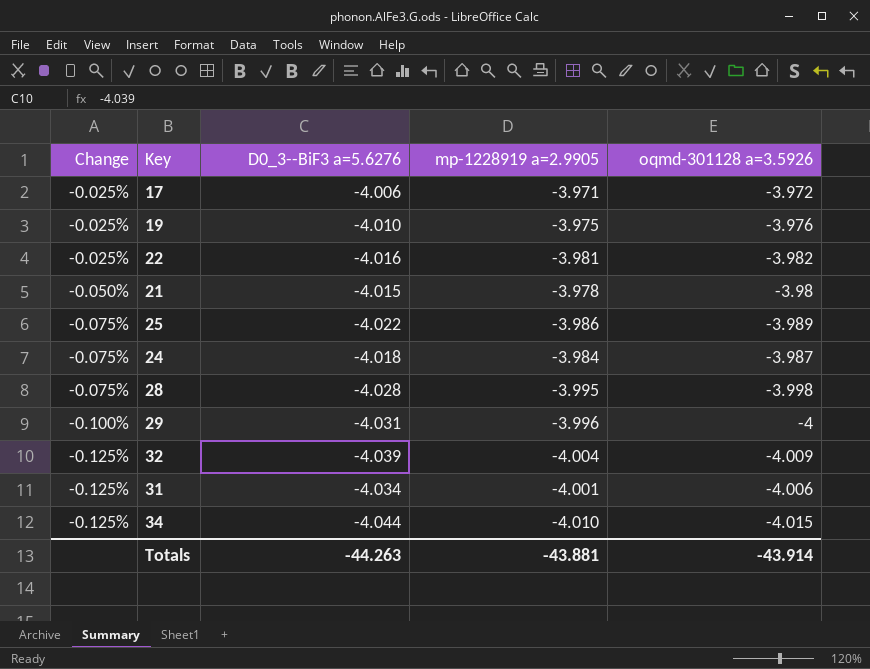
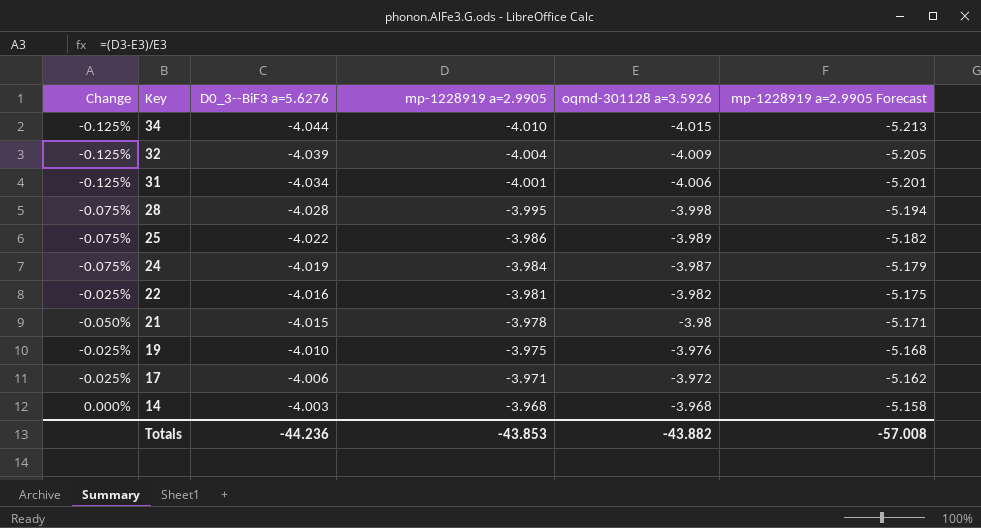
row order: Change descending -> Key descending
column mp-1228919 a=2.9905 Forecast | formula: none -> [mp-1228919 a=2.9905] * 1.3
row 29: -0.100% | -4.031 | -3.996 | -4 -> none
24 | D0_3--BiF3 a=5.6276: -4.018 -> -4.019
row 14: none -> 0.000% | -4.003 | -3.968 | -3.968 | -5.158
Totals | D0_3--BiF3 a=5.6276: -44.263 -> -44.236
Totals | mp-1228919 a=2.9905: -43.881 -> -43.853
Totals | oqmd-301128 a=3.5926: -43.914 -> -43.882

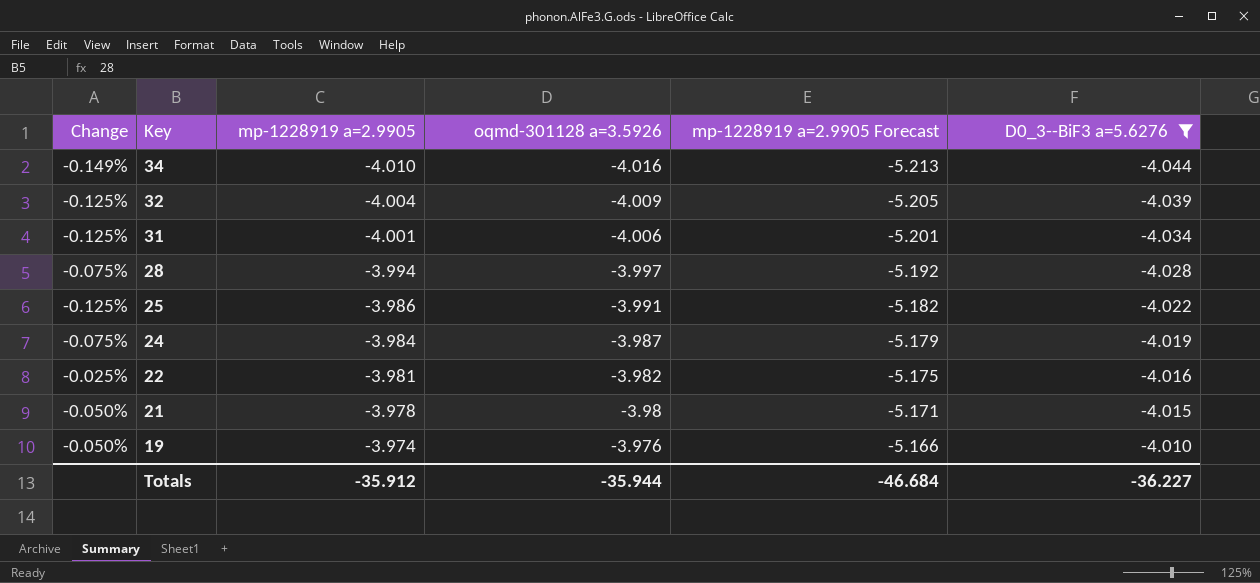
filter: none -> D0_3--BiF3 a=5.6276 <= -4.010
column D0_3--BiF3 a=5.6276 | position: 3 -> 6
34 | Change: -0.125% -> -0.149%
34 | oqmd-301128 a=3.5926: -4.015 -> -4.016
28 | mp-1228919 a=2.9905: -3.995 -> -3.994
28 | oqmd-301128 a=3.5926: -3.998 -> -3.997
28 | mp-1228919 a=2.9905 Forecast: -5.194 -> -5.192
25 | Change: -0.075% -> -0.125%
25 | oqmd-301128 a=3.5926: -3.989 -> -3.991
19 | Change: -0.025% -> -0.050%
19 | mp-1228919 a=2.9905: -3.975 -> -3.974
19 | mp-1228919 a=2.9905 Forecast: -5.168 -> -5.166
Totals | mp-1228919 a=2.9905: -43.853 -> -35.912
Totals | oqmd-301128 a=3.5926: -43.882 -> -35.944
Totals | mp-1228919 a=2.9905 Forecast: -57.008 -> -46.684
Totals | D0_3--BiF3 a=5.6276: -44.236 -> -36.227

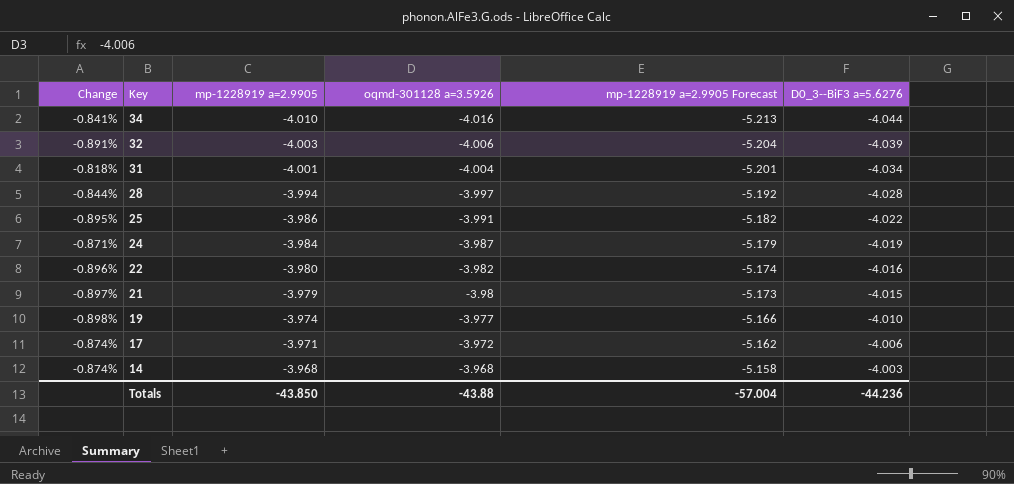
filter: D0_3--BiF3 a=5.6276 <= -4.010 -> none
column Change | formula: ([mp-1228919 a=2.9905] - [oqmd-301128 a=3.5926]) / [oqmd-301128 a=3.5926] -> ([mp-1228919 a=2.9905] - [D0_3--BiF3 a=5.6276]) / [D0_3--BiF3 a=5.6276]
32 | mp-1228919 a=2.9905: -4.004 -> -4.003
32 | oqmd-301128 a=3.5926: -4.009 -> -4.006
32 | mp-1228919 a=2.9905 Forecast: -5.205 -> -5.204
31 | oqmd-301128 a=3.5926: -4.006 -> -4.004
22 | mp-1228919 a=2.9905: -3.981 -> -3.980
22 | mp-1228919 a=2.9905 Forecast: -5.175 -> -5.174
21 | mp-1228919 a=2.9905: -3.978 -> -3.979
21 | mp-1228919 a=2.9905 Forecast: -5.171 -> -5.173
19 | oqmd-301128 a=3.5926: -3.976 -> -3.977
Totals | mp-1228919 a=2.9905: -35.912 -> -43.850
Totals | oqmd-301128 a=3.5926: -35.944 -> -43.88
Totals | mp-1228919 a=2.9905 Forecast: -46.684 -> -57.004
Totals | D0_3--BiF3 a=5.6276: -36.227 -> -44.236

